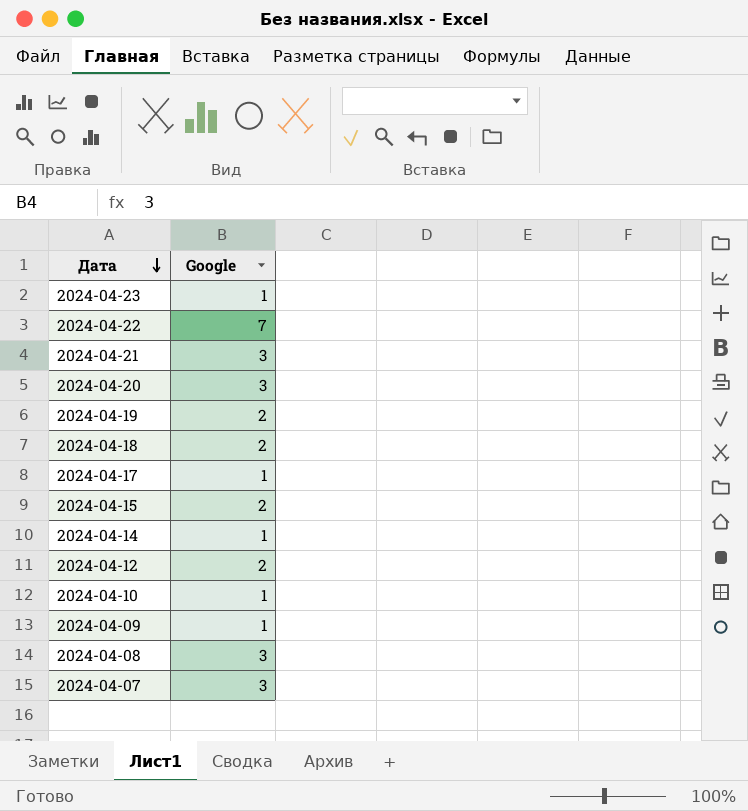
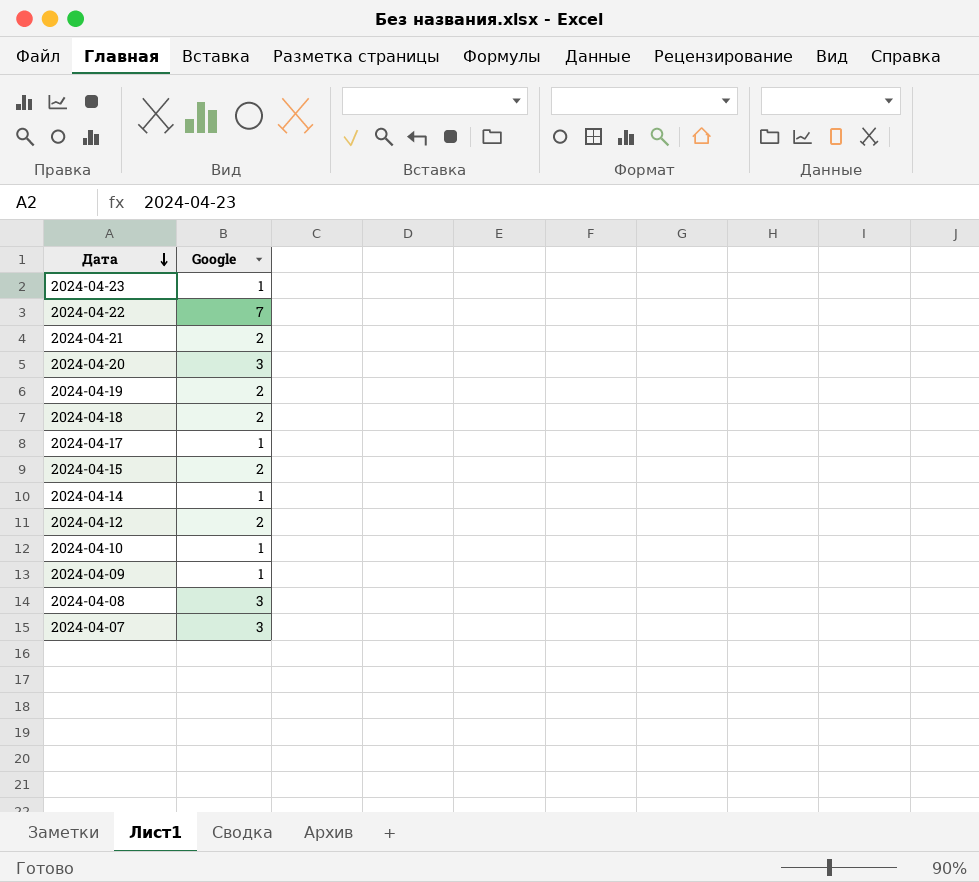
2024-04-21 | Google: 3 -> 2

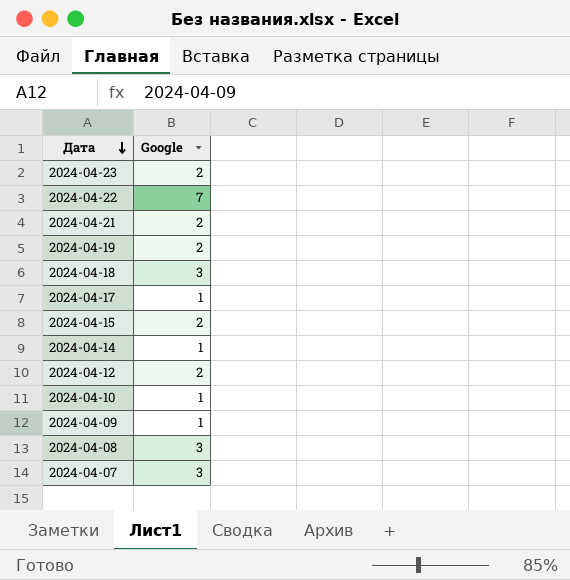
row 2024-04-20: 3 -> none
2024-04-23 | Google: 1 -> 2
2024-04-18 | Google: 2 -> 3

